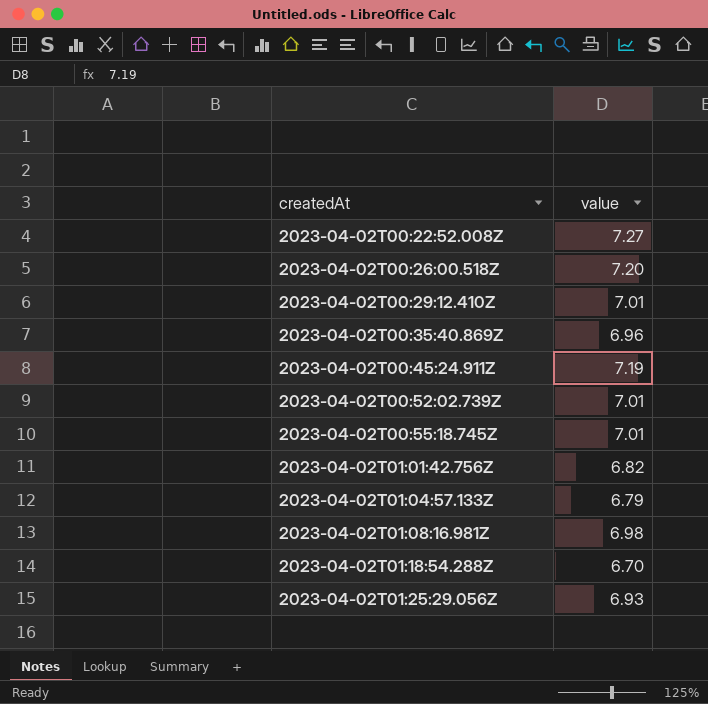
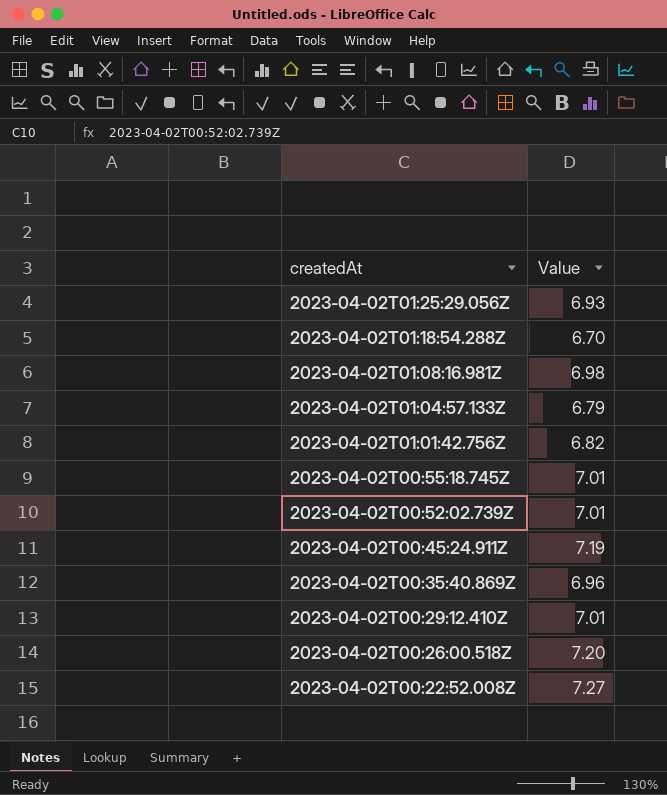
row order: createdAt ascending -> createdAt descending
column name: value -> Value

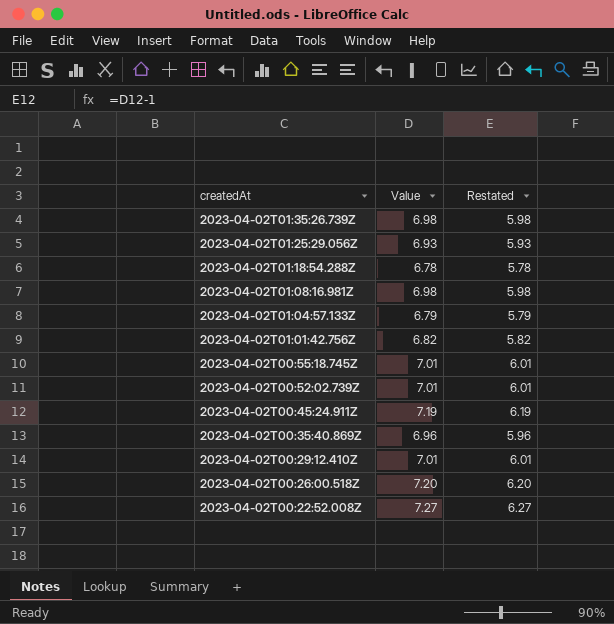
column Restated | formula: none -> [Value] - 1
row 2023-04-02T01:35:26.739Z: none -> 6.98 | 5.98
2023-04-02T01:18:54.288Z | Value: 6.70 -> 6.78

